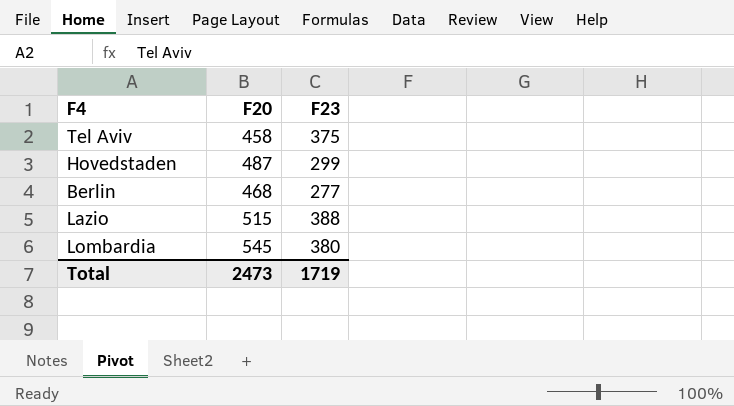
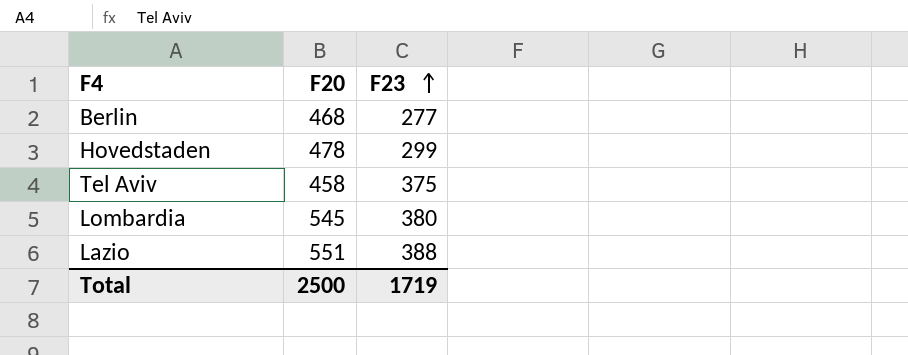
row order: none -> F23 ascending
Hovedstaden | F20: 487 -> 478
Lazio | F20: 515 -> 551
Total | F20: 2473 -> 2500

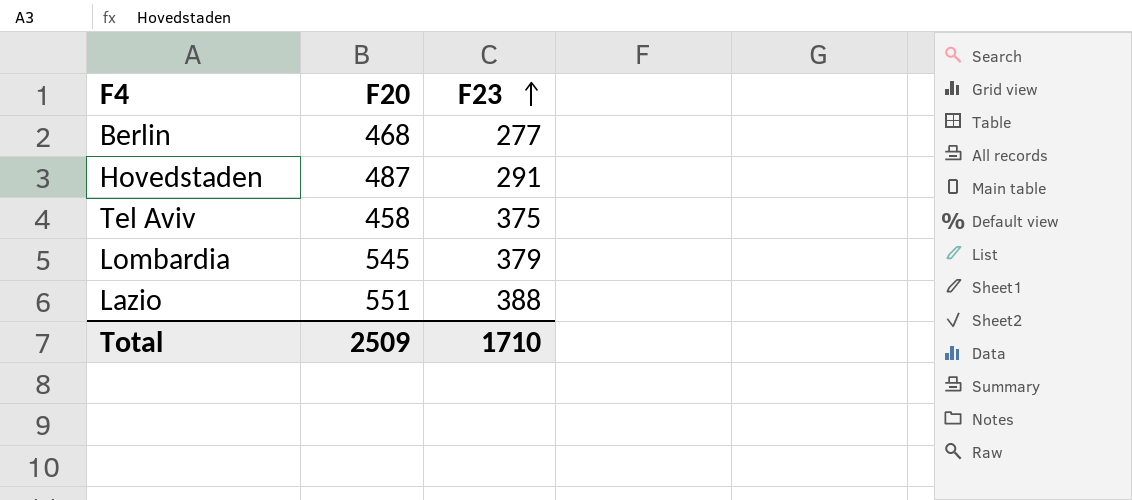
Hovedstaden | F20: 478 -> 487
Hovedstaden | F23: 299 -> 291
Lombardia | F23: 380 -> 379
Total | F20: 2500 -> 2509
Total | F23: 1719 -> 1710

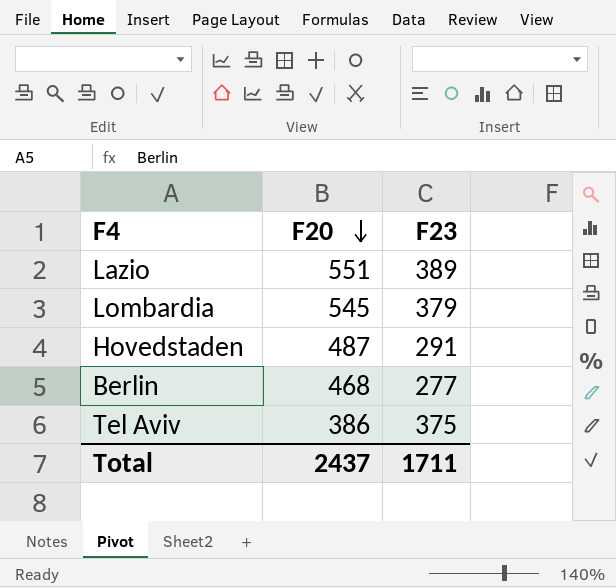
row order: F23 ascending -> F20 descending
Lazio | F23: 388 -> 389
Tel Aviv | F20: 458 -> 386
Total | F20: 2509 -> 2437
Total | F23: 1710 -> 1711

